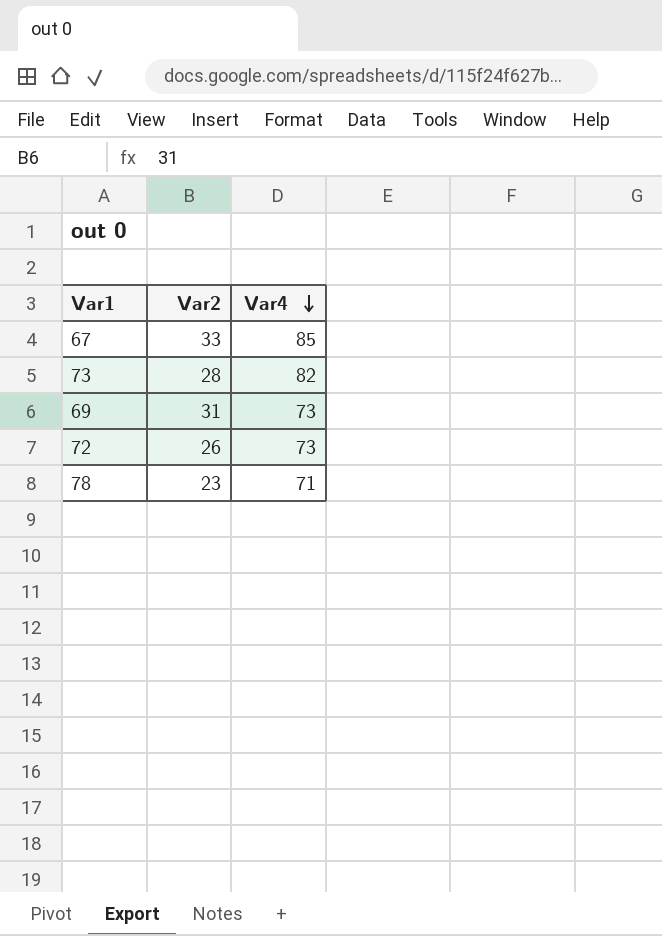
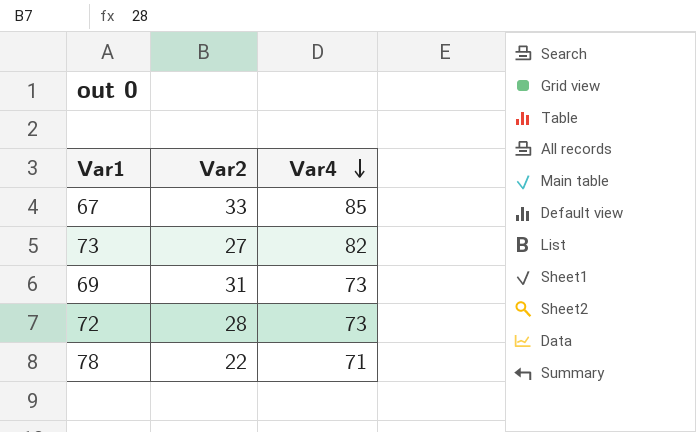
73 | Var2: 28 -> 27
72 | Var2: 26 -> 28
78 | Var2: 23 -> 22

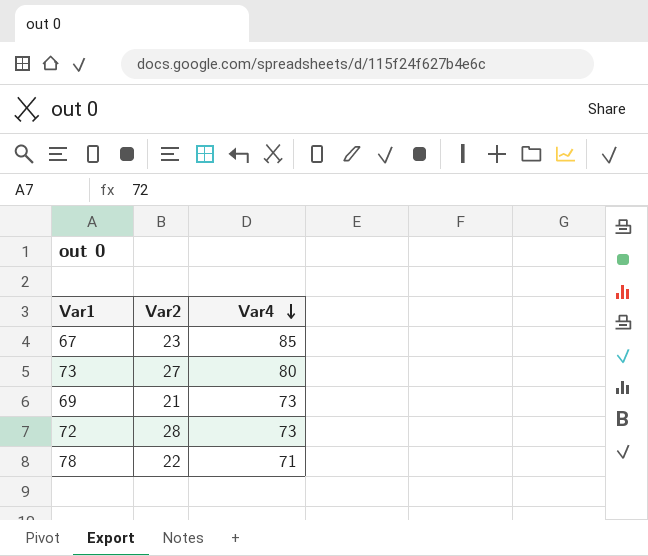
67 | Var2: 33 -> 23
73 | Var4: 82 -> 80
69 | Var2: 31 -> 21

